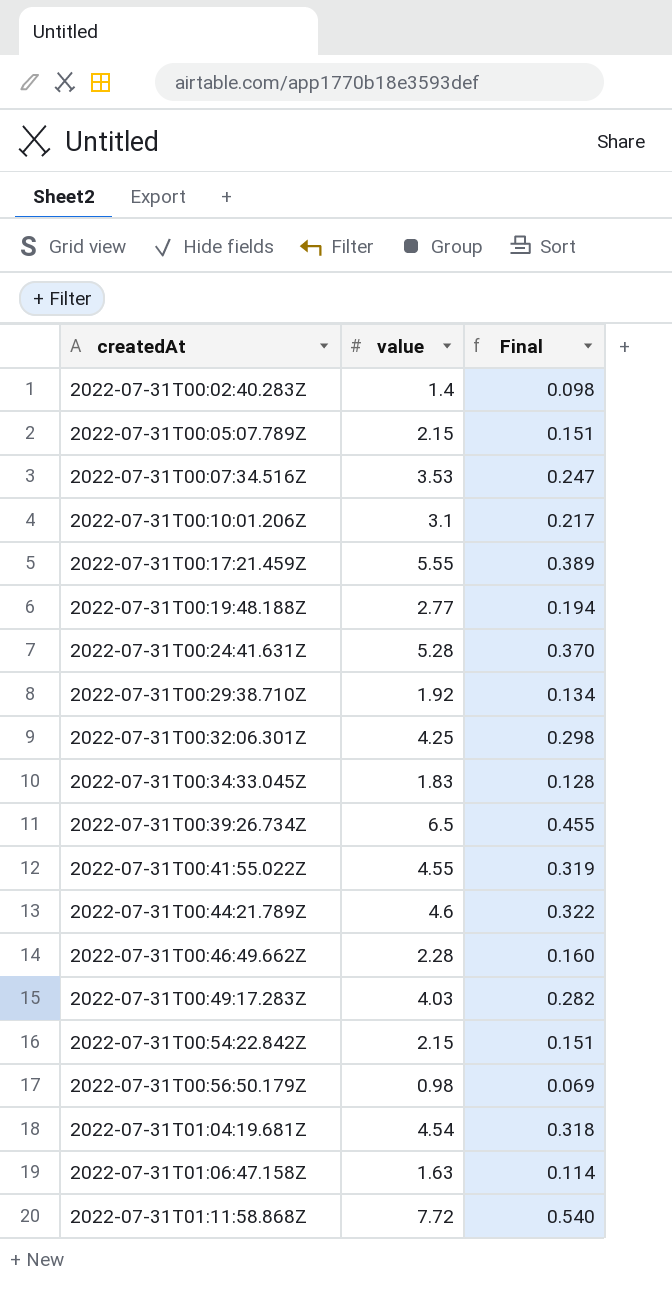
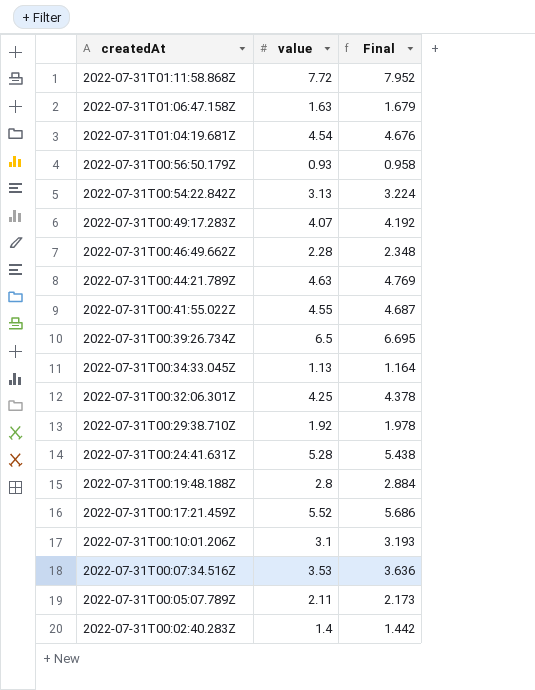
row order: createdAt ascending -> createdAt descending
column Final | formula: [value] * 0.07 -> [value] * 1.03
2022-07-31T00:56:50.179Z | value: 0.98 -> 0.93
2022-07-31T00:54:22.842Z | value: 2.15 -> 3.13
2022-07-31T00:49:17.283Z | value: 4.03 -> 4.07
2022-07-31T00:44:21.789Z | value: 4.6 -> 4.63
2022-07-31T00:34:33.045Z | value: 1.83 -> 1.13
2022-07-31T00:19:48.188Z | value: 2.77 -> 2.8
2022-07-31T00:17:21.459Z | value: 5.55 -> 5.52
2022-07-31T00:05:07.789Z | value: 2.15 -> 2.11

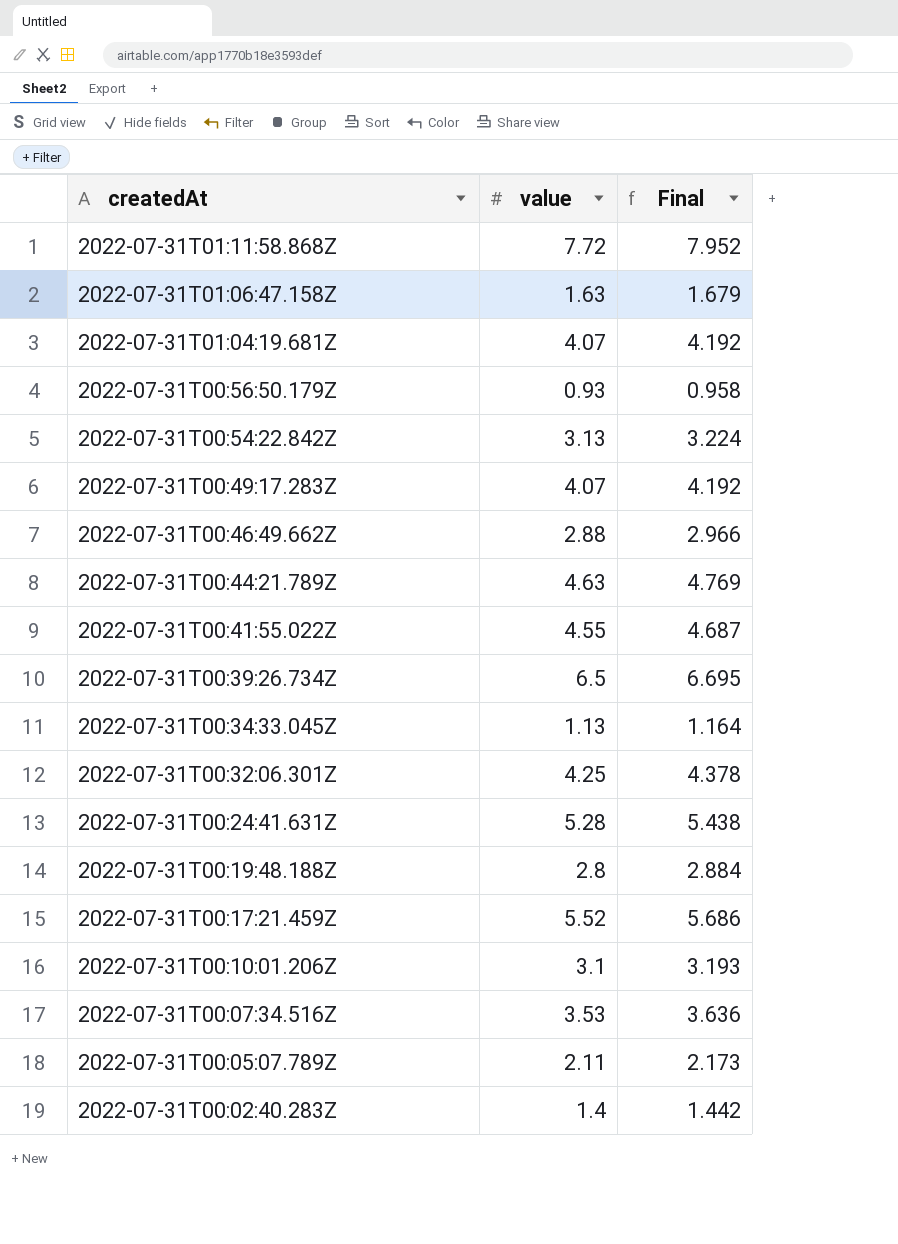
row 2022-07-31T00:29:38.710Z: 1.92 | 1.978 -> none
2022-07-31T01:04:19.681Z | value: 4.54 -> 4.07
2022-07-31T01:04:19.681Z | Final: 4.676 -> 4.192
2022-07-31T00:46:49.662Z | value: 2.28 -> 2.88
2022-07-31T00:46:49.662Z | Final: 2.348 -> 2.966

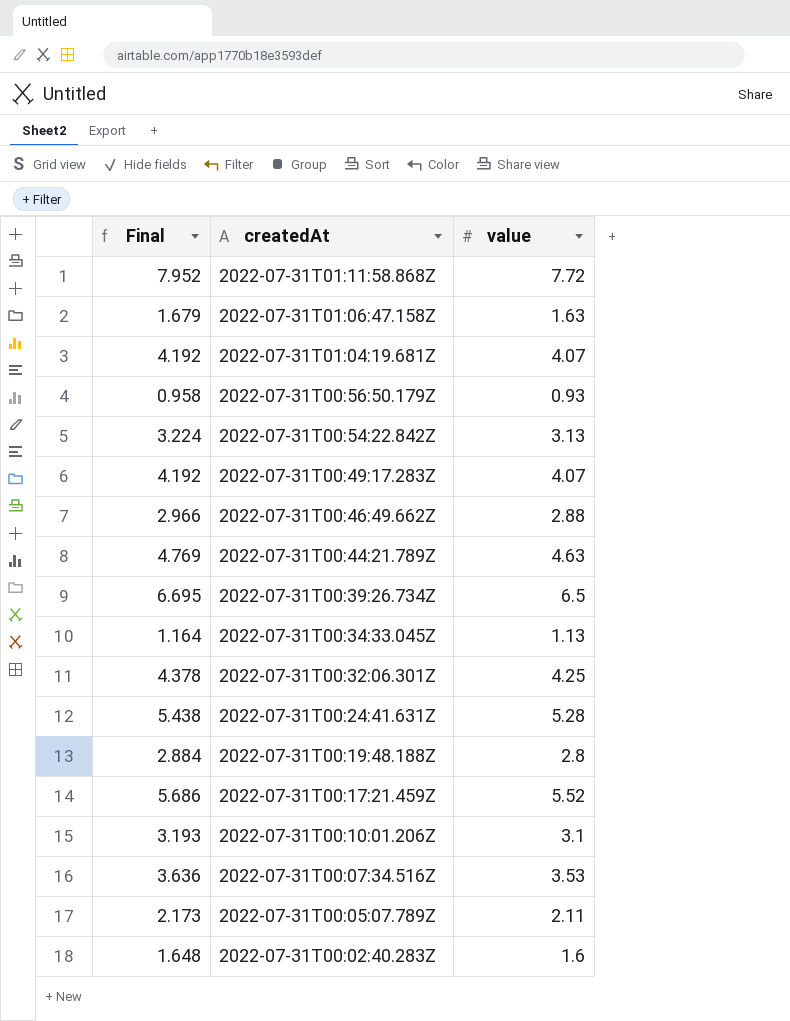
column Final | position: 3 -> 1
row 2022-07-31T00:41:55.022Z: 4.55 | 4.687 -> none
2022-07-31T00:02:40.283Z | Final: 1.442 -> 1.648
2022-07-31T00:02:40.283Z | value: 1.4 -> 1.6

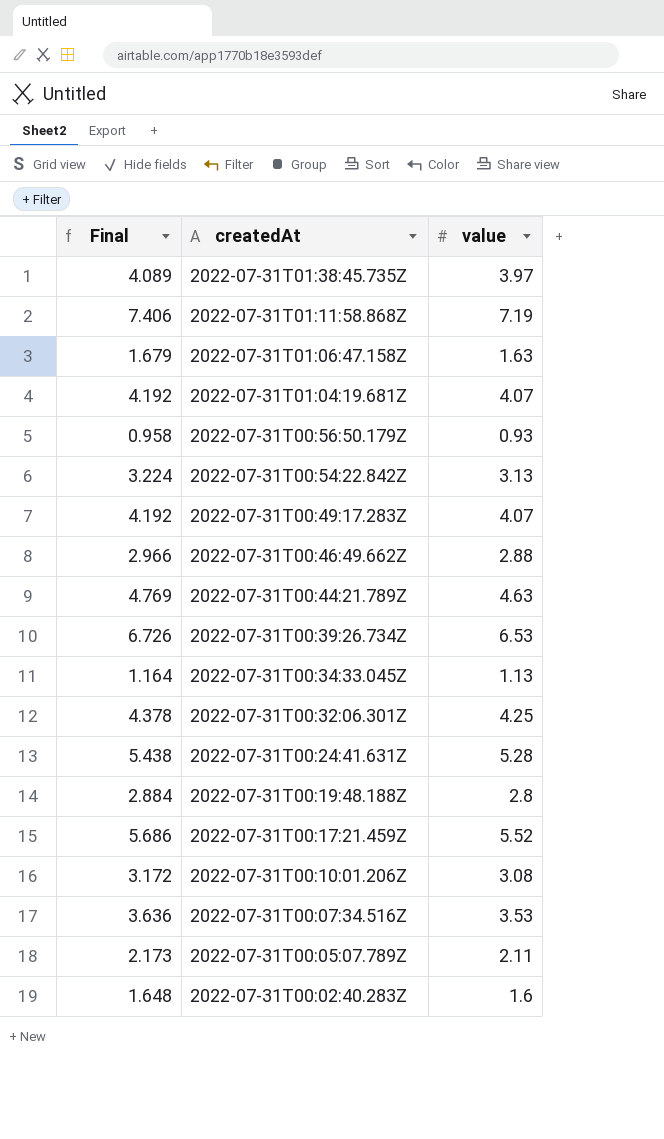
row 2022-07-31T01:38:45.735Z: none -> 4.089 | 3.97
2022-07-31T01:11:58.868Z | Final: 7.952 -> 7.406
2022-07-31T01:11:58.868Z | value: 7.72 -> 7.19
2022-07-31T00:39:26.734Z | Final: 6.695 -> 6.726
2022-07-31T00:39:26.734Z | value: 6.5 -> 6.53
2022-07-31T00:10:01.206Z | Final: 3.193 -> 3.172
2022-07-31T00:10:01.206Z | value: 3.1 -> 3.08

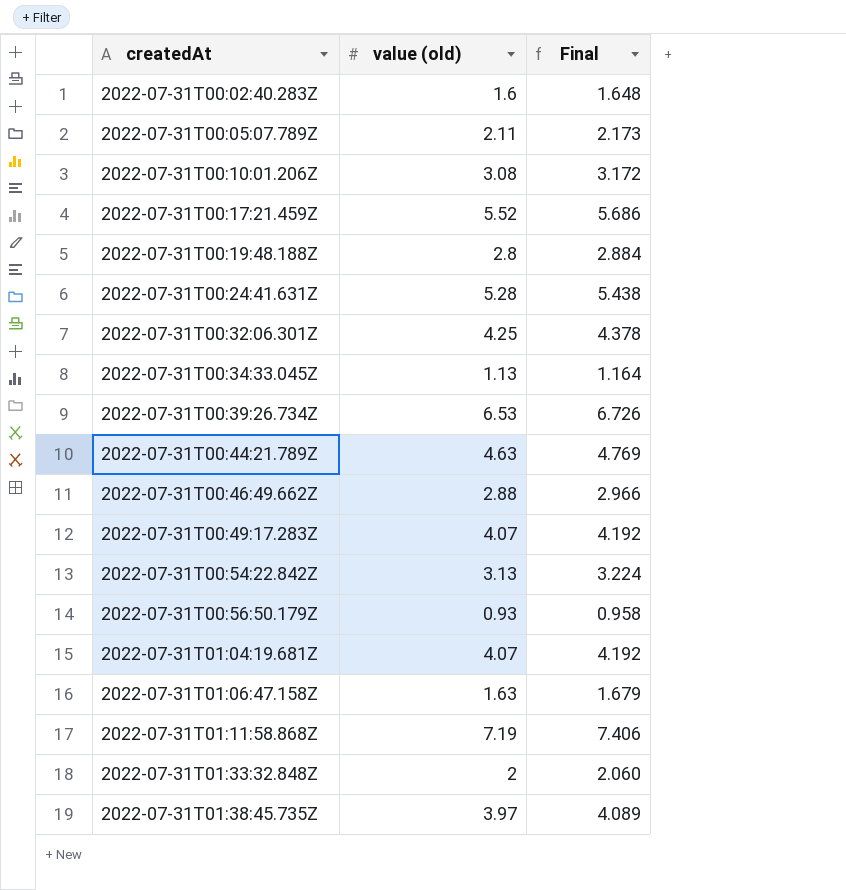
row order: createdAt descending -> createdAt ascending
column name: value -> value (old)
column Final | position: 1 -> 3
row 2022-07-31T00:07:34.516Z: 3.636 | 3.53 -> none
row 2022-07-31T01:33:32.848Z: none -> 2 | 2.060

